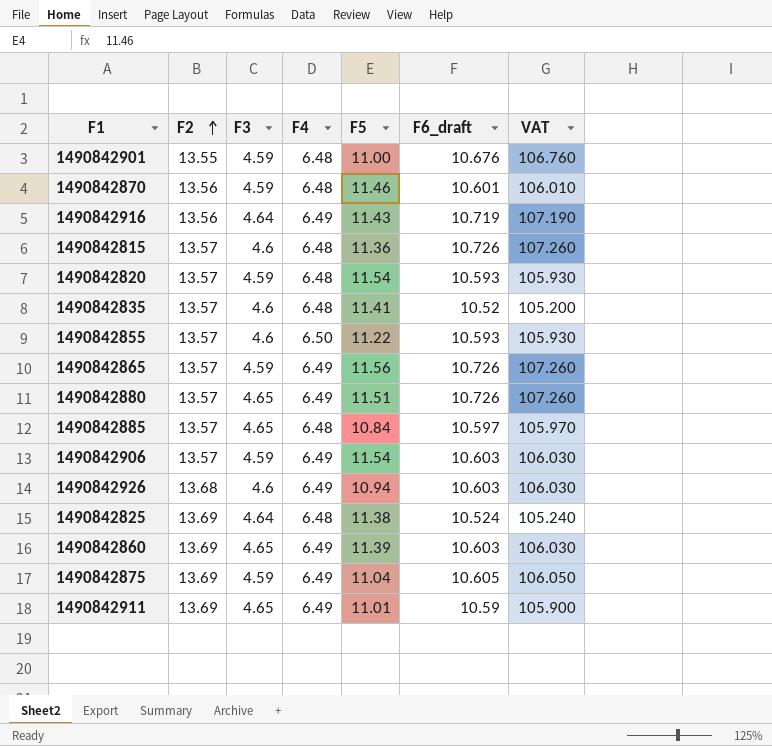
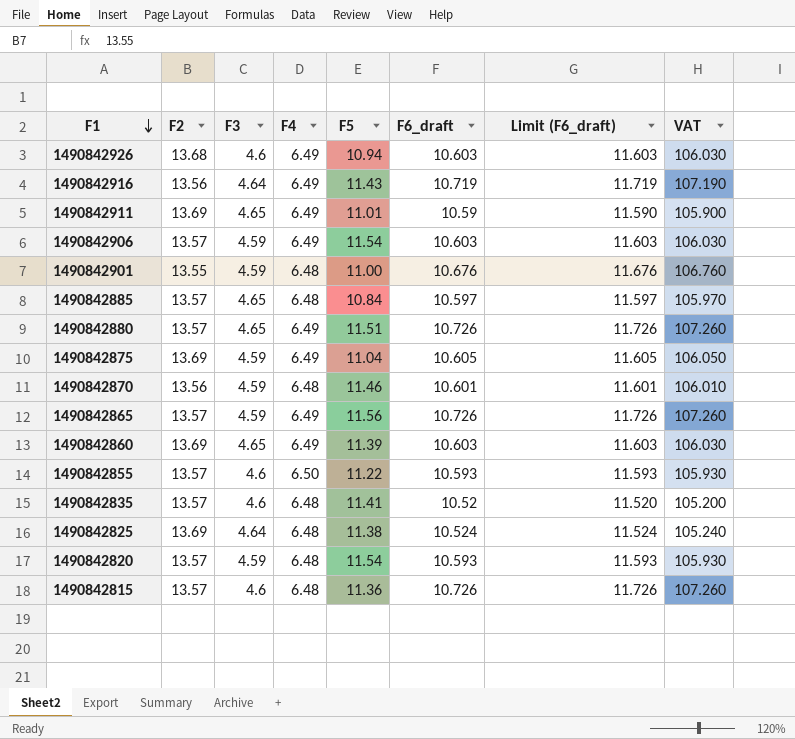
row order: F2 ascending -> F1 descending
column Limit (F6_draft) | formula: none -> [F6_draft] + 1

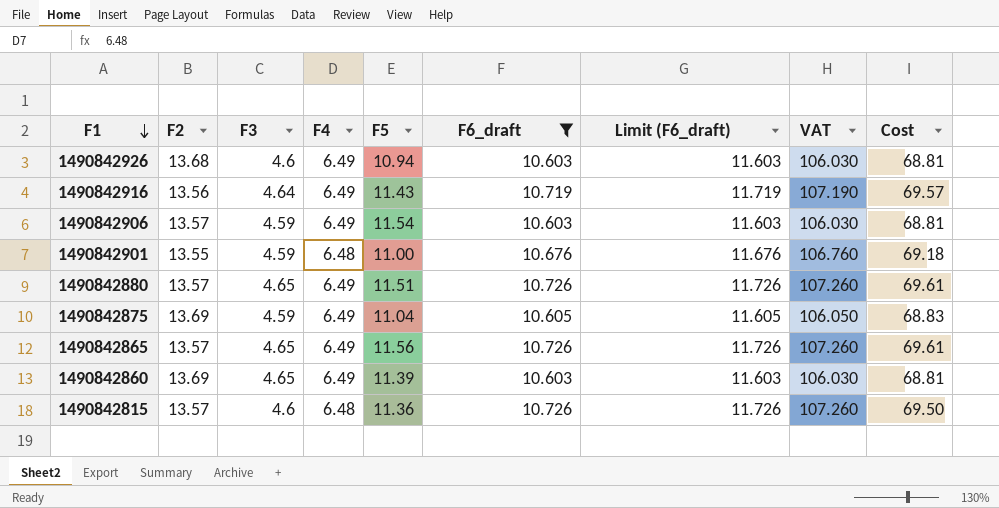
filter: none -> F6_draft >= 10.603
column Cost | formula: none -> [F4] * [F6_draft]
1490842865 | F3: 4.59 -> 4.65

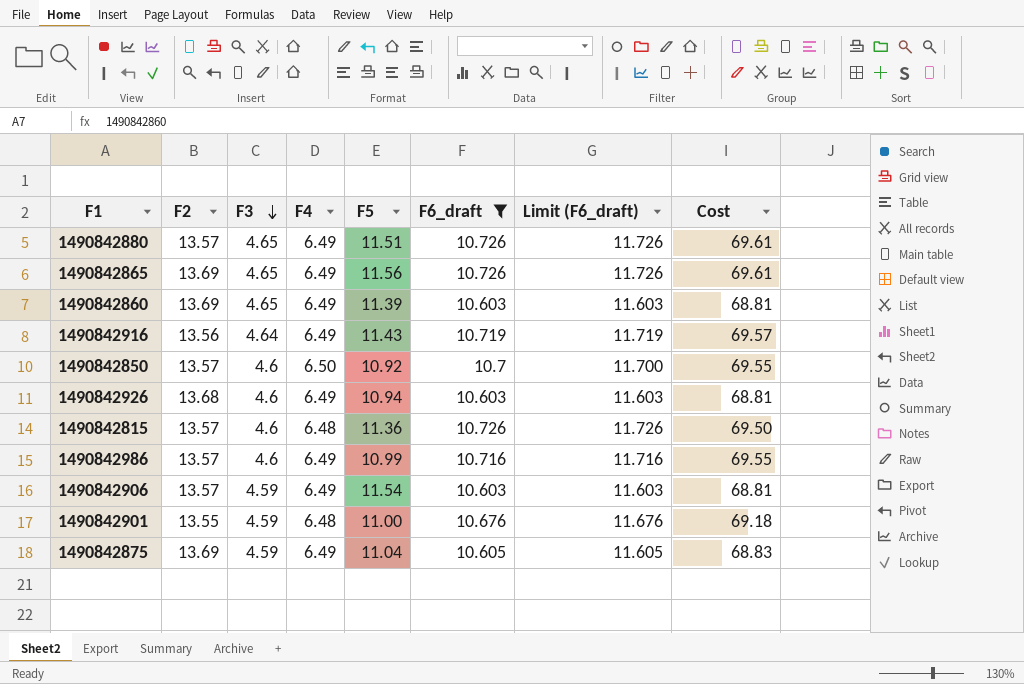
row order: F1 descending -> F3 descending
column VAT | formula: [F6_draft] * 10 -> none
1490842865 | F2: 13.57 -> 13.69
row 1490842850: none -> 13.57 | 4.6 | 6.50 | 10.92 | 10.7 | 11.700 | 69.55
row 1490842986: none -> 13.57 | 4.6 | 6.49 | 10.99 | 10.716 | 11.716 | 69.55

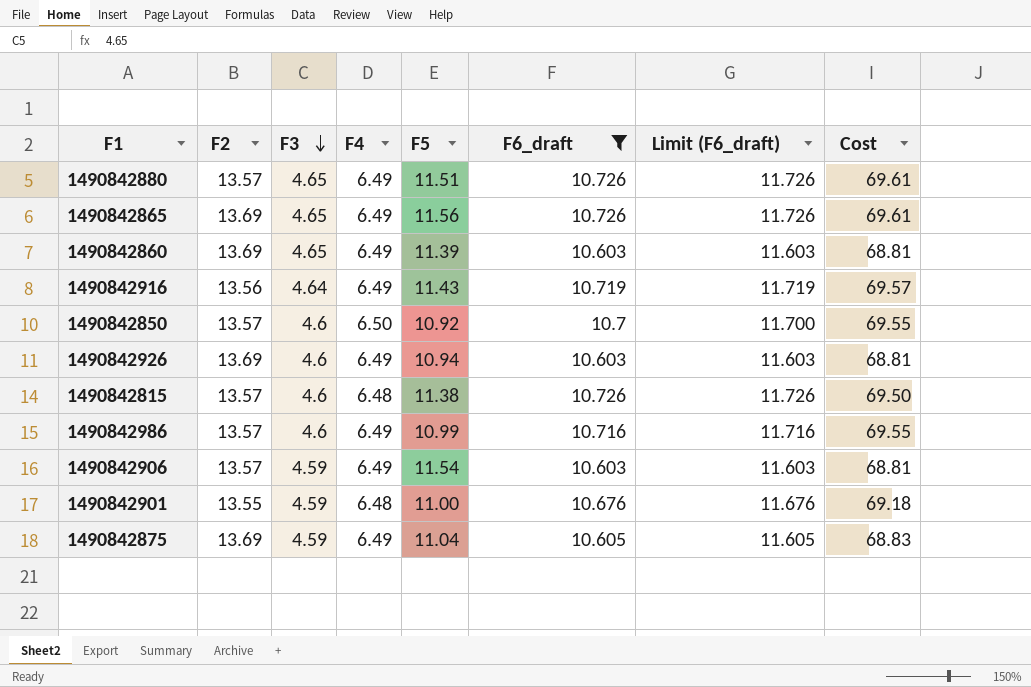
1490842926 | F2: 13.68 -> 13.69
1490842815 | F5: 11.36 -> 11.38

